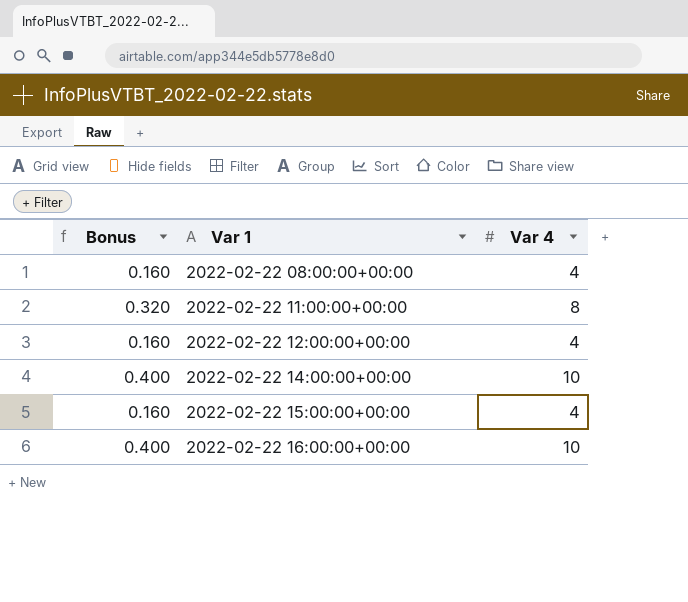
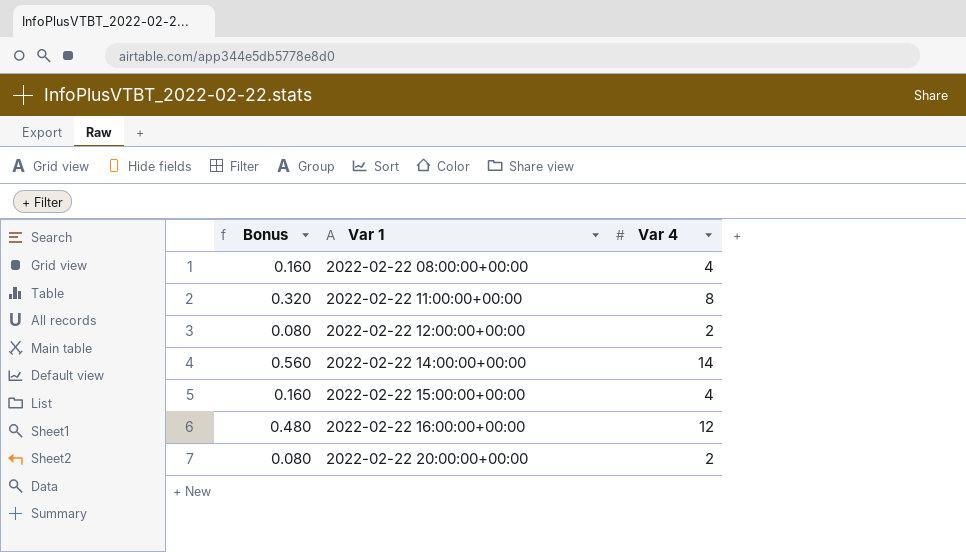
2022-02-22 12:00:00+00:00 | Bonus: 0.160 -> 0.080
2022-02-22 12:00:00+00:00 | Var 4: 4 -> 2
2022-02-22 14:00:00+00:00 | Bonus: 0.400 -> 0.560
2022-02-22 14:00:00+00:00 | Var 4: 10 -> 14
2022-02-22 16:00:00+00:00 | Bonus: 0.400 -> 0.480
2022-02-22 16:00:00+00:00 | Var 4: 10 -> 12
row 2022-02-22 20:00:00+00:00: none -> 0.080 | 2

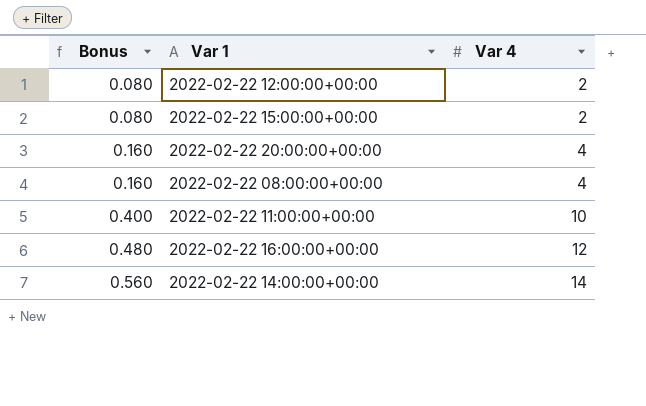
row order: Var 1 ascending -> Bonus ascending
2022-02-22 15:00:00+00:00 | Bonus: 0.160 -> 0.080
2022-02-22 15:00:00+00:00 | Var 4: 4 -> 2
2022-02-22 20:00:00+00:00 | Bonus: 0.080 -> 0.160
2022-02-22 20:00:00+00:00 | Var 4: 2 -> 4
2022-02-22 11:00:00+00:00 | Bonus: 0.320 -> 0.400
2022-02-22 11:00:00+00:00 | Var 4: 8 -> 10

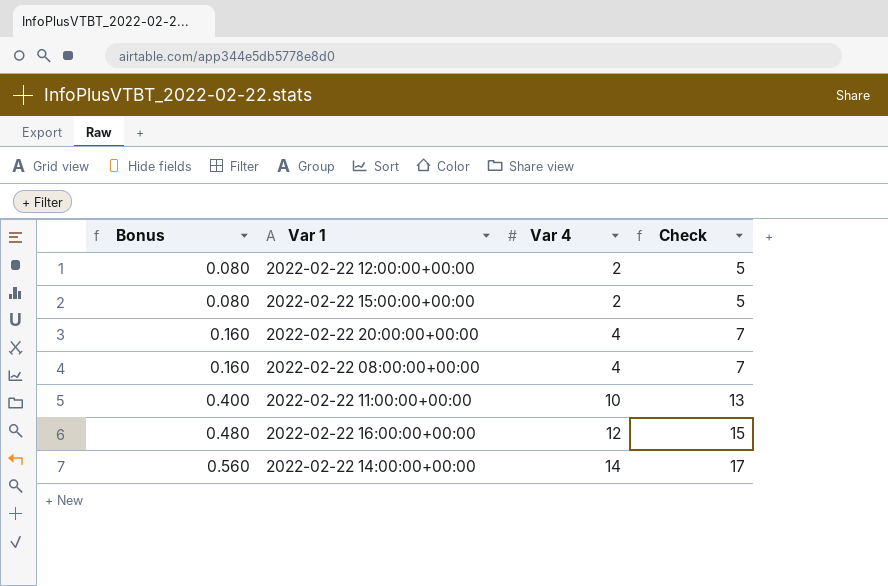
column Check | formula: none -> [Var 4] + 3

